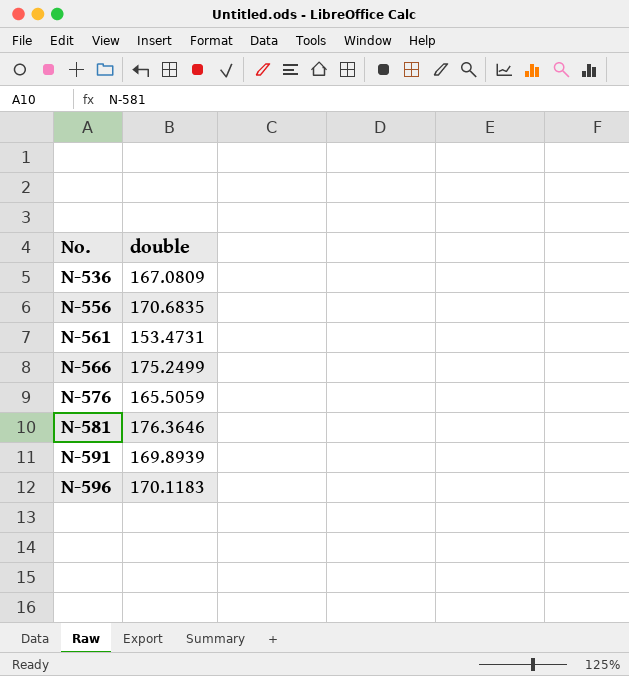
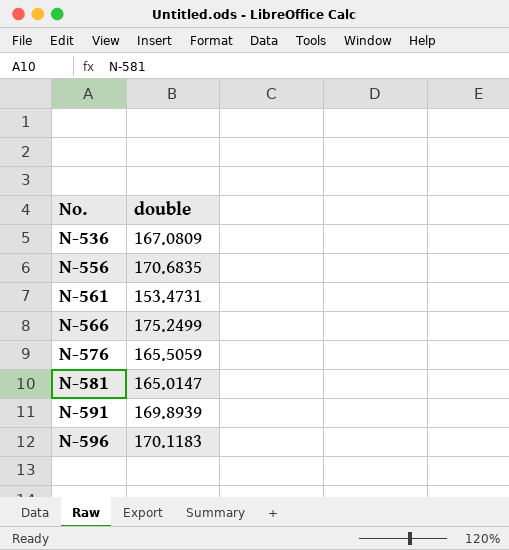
N-581 | double: 176.3646 -> 165.0147

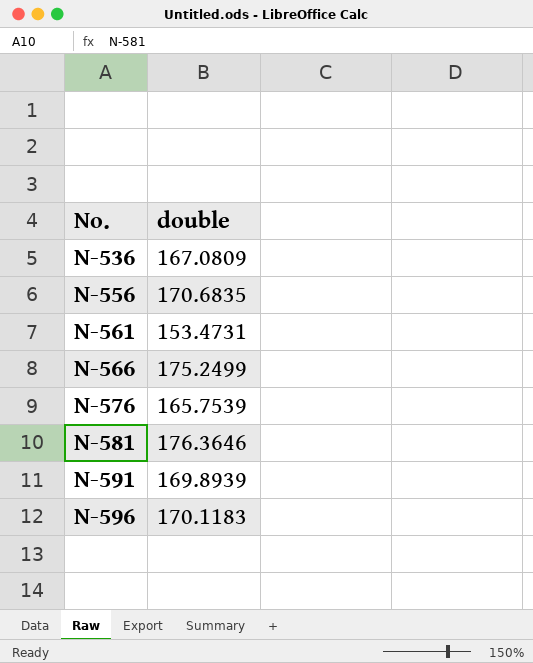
N-576 | double: 165.5059 -> 165.7539
N-581 | double: 165.0147 -> 176.3646

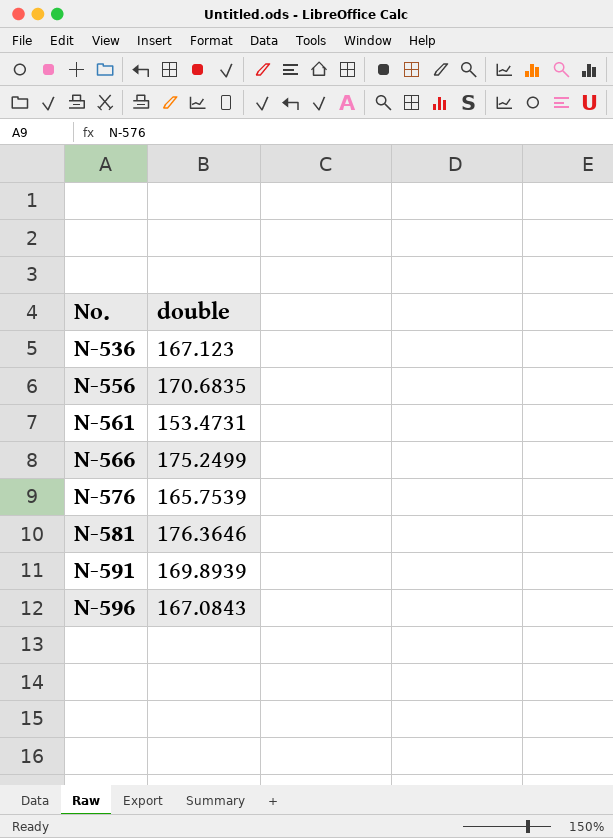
N-536 | double: 167.0809 -> 167.123
N-596 | double: 170.1183 -> 167.0843

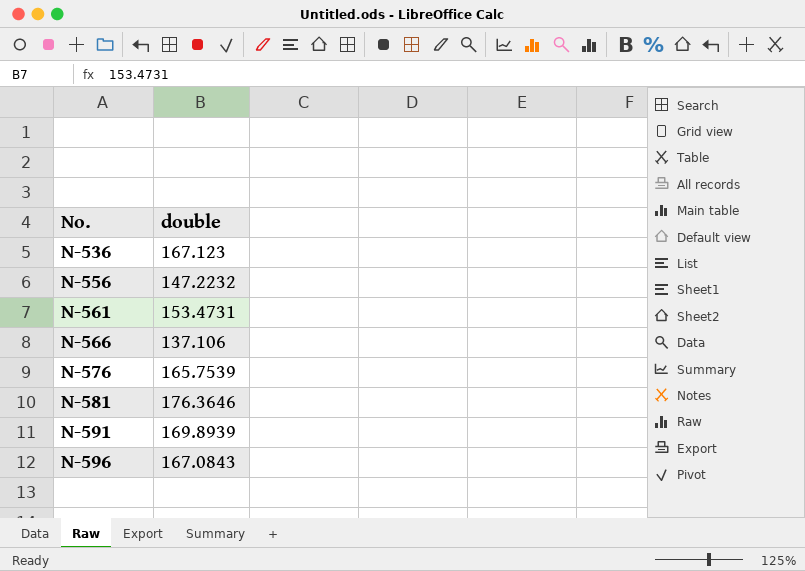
N-556 | double: 170.6835 -> 147.2232
N-566 | double: 175.2499 -> 137.106

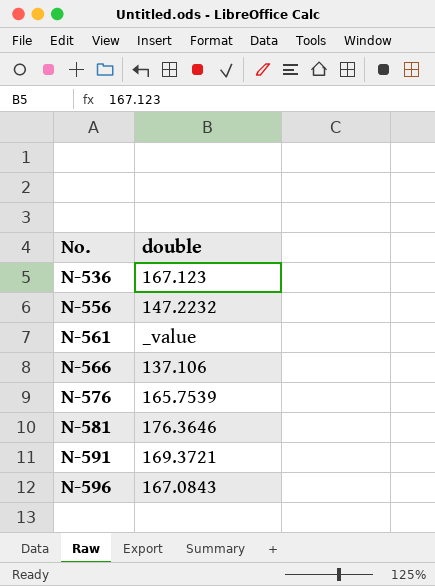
N-561 | double: 153.4731 -> _value
N-591 | double: 169.8939 -> 169.3721

